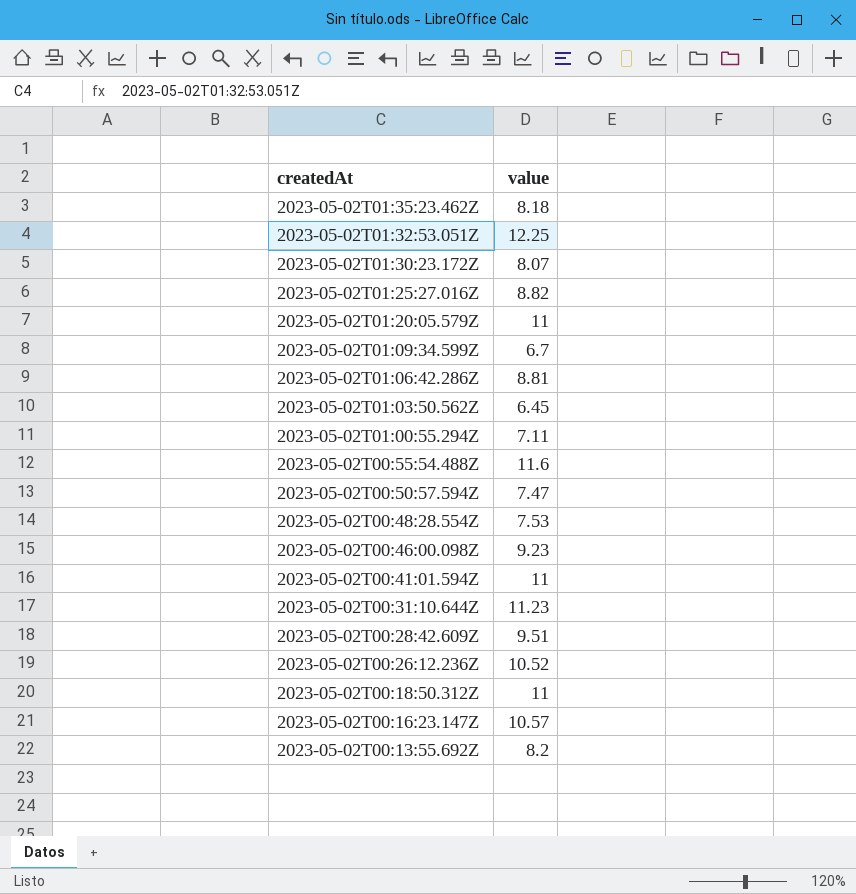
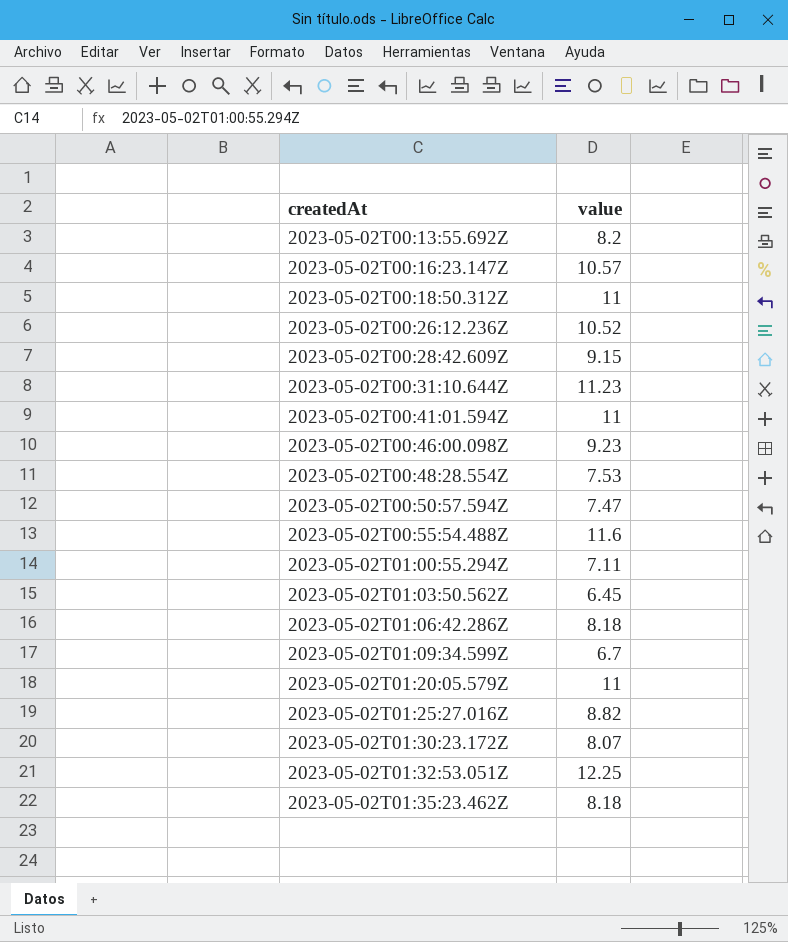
row order: createdAt descending -> createdAt ascending
2023-05-02T00:28:42.609Z | value: 9.51 -> 9.15
2023-05-02T01:06:42.286Z | value: 8.81 -> 8.18

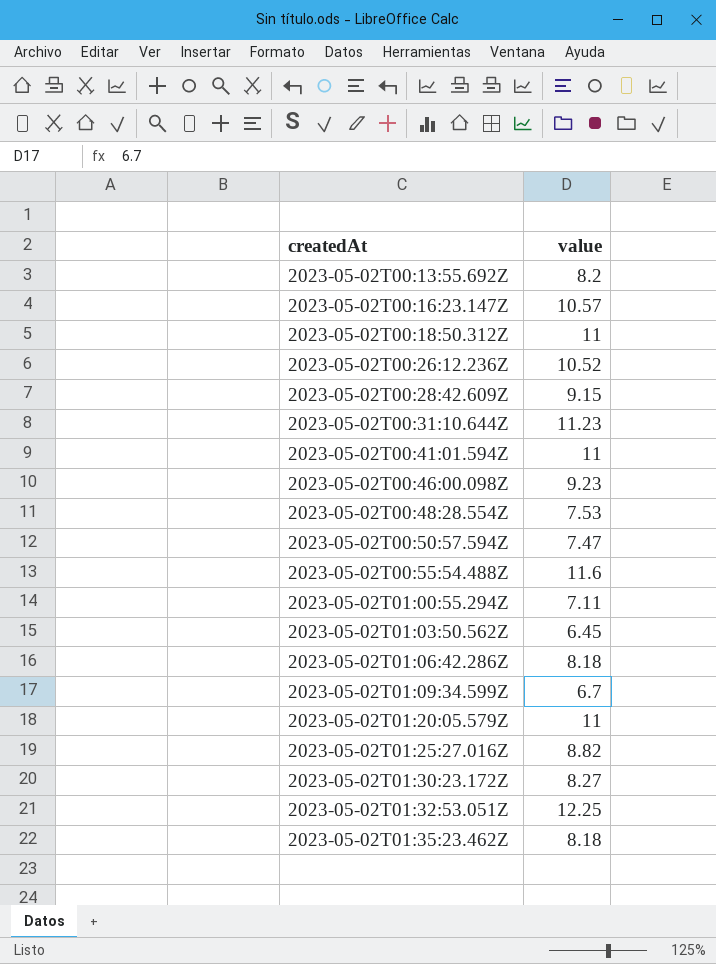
2023-05-02T01:30:23.172Z | value: 8.07 -> 8.27

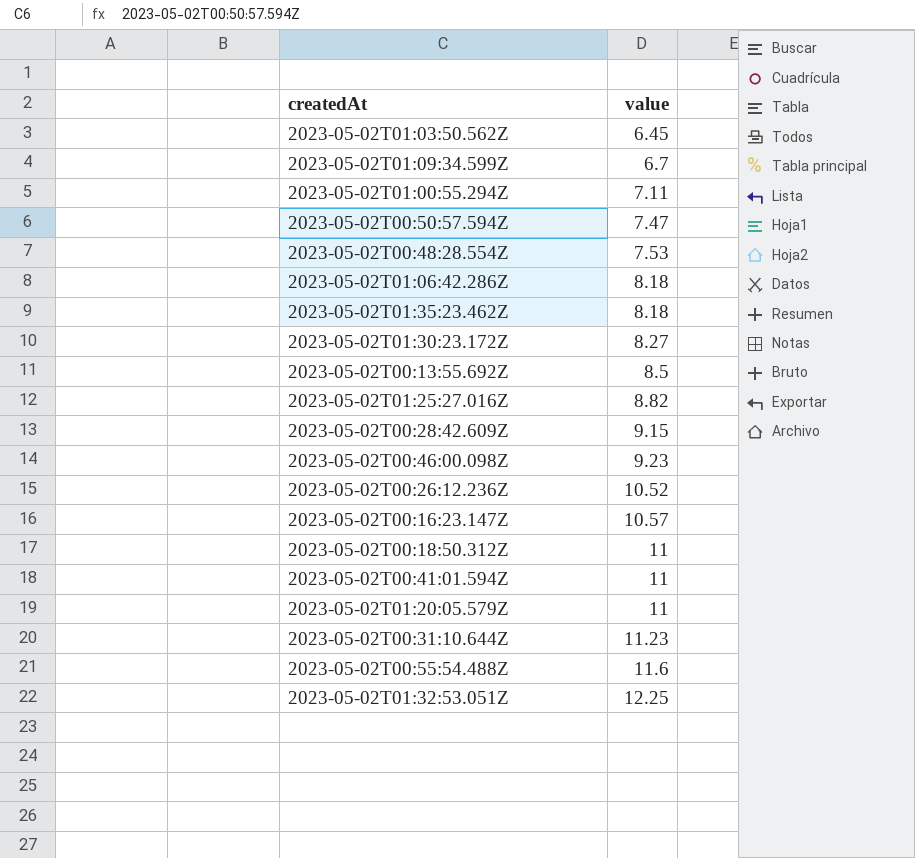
row order: createdAt ascending -> value ascending
2023-05-02T00:13:55.692Z | value: 8.2 -> 8.5

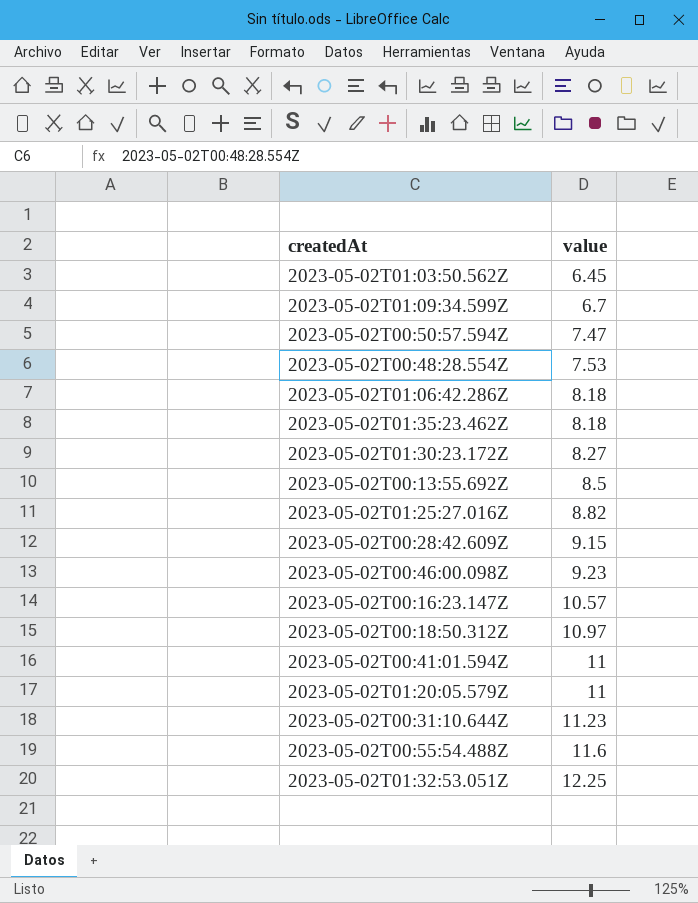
row 2023-05-02T01:00:55.294Z: 7.11 -> none
row 2023-05-02T00:26:12.236Z: 10.52 -> none
2023-05-02T00:18:50.312Z | value: 11 -> 10.97

